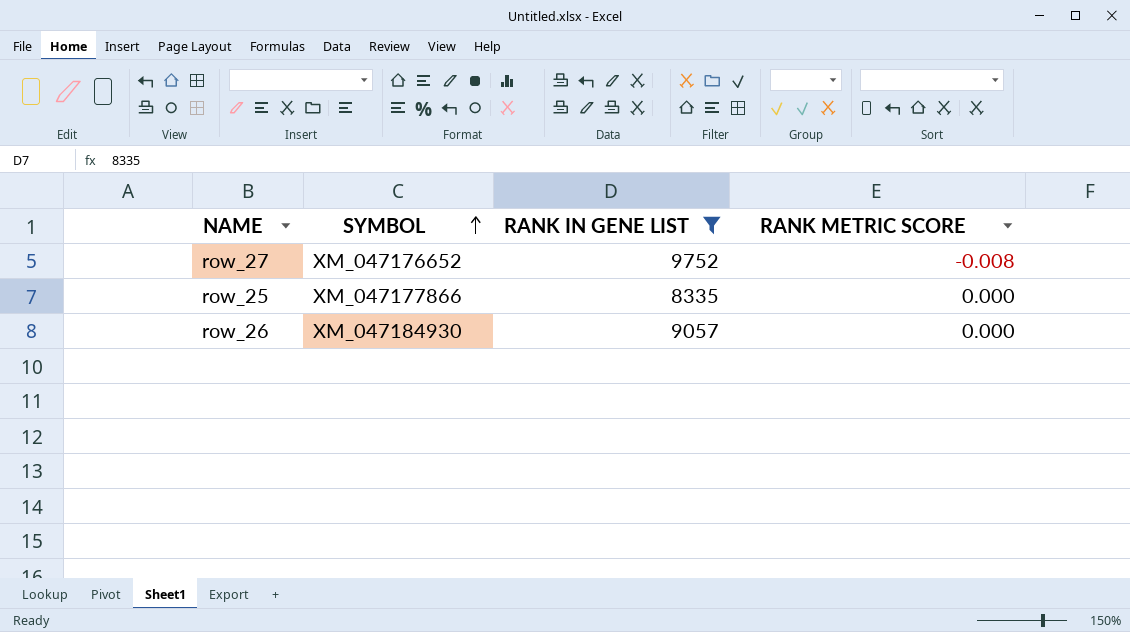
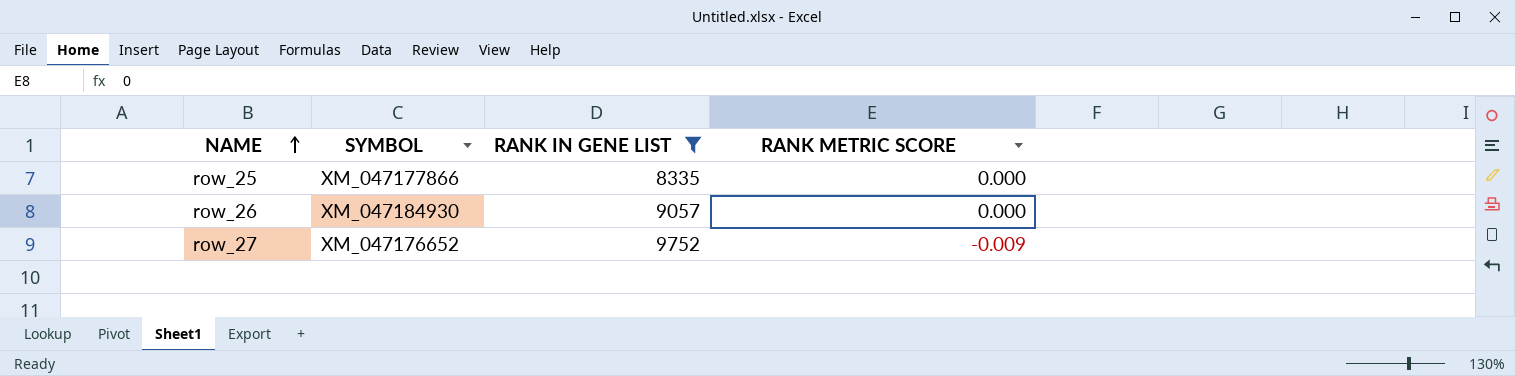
row order: SYMBOL ascending -> NAME ascending
row_27 | RANK METRIC SCORE: -0.008 -> -0.009

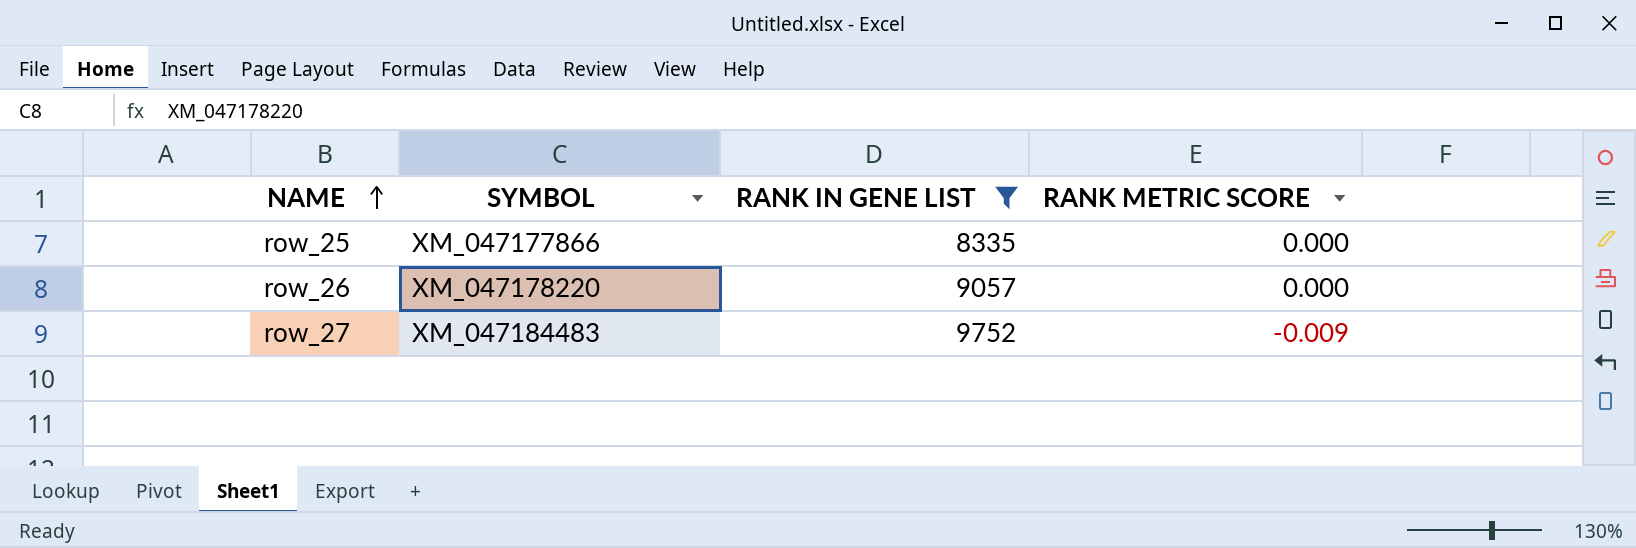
row_26 | SYMBOL: XM_047184930 -> XM_047178220
row_27 | SYMBOL: XM_047176652 -> XM_047184483

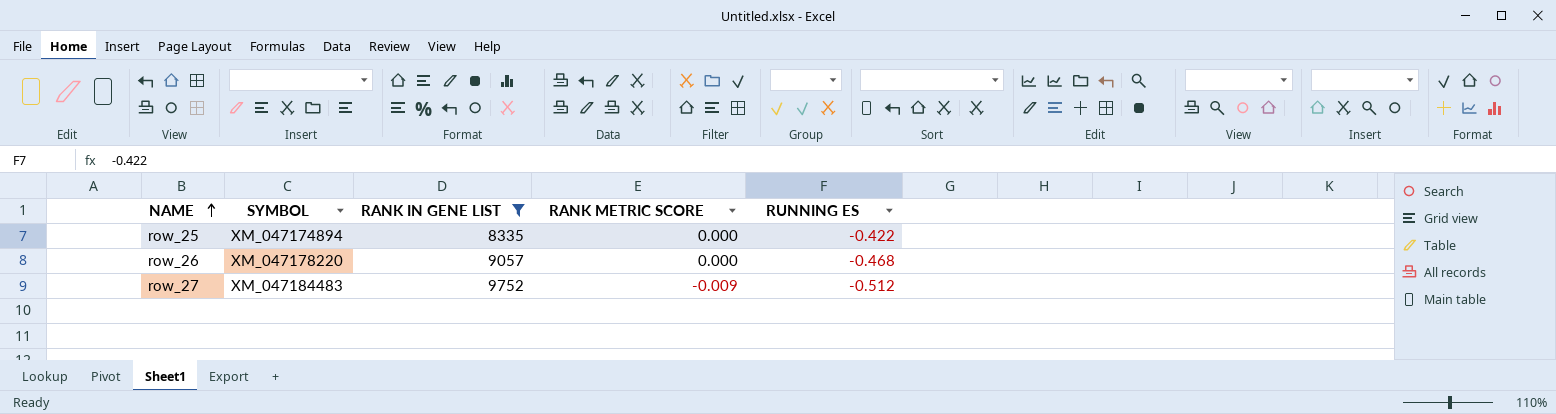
column RUNNING ES | position: none -> 5
row_25 | SYMBOL: XM_047177866 -> XM_047174894

